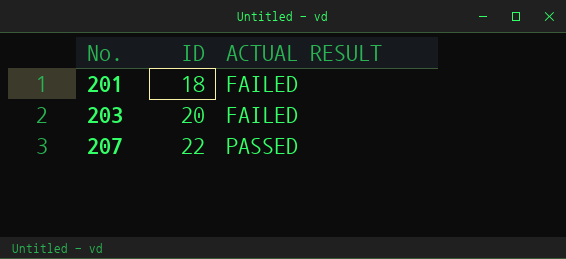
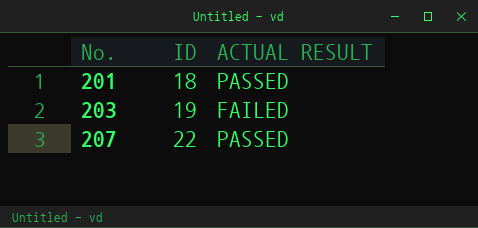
201 | ACTUAL RESULT: FAILED -> PASSED
203 | ID: 20 -> 19

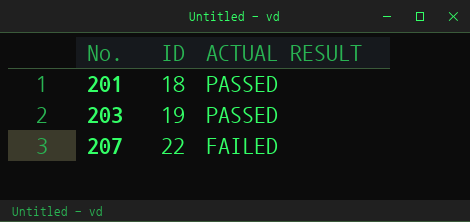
203 | ACTUAL RESULT: FAILED -> PASSED
207 | ACTUAL RESULT: PASSED -> FAILED

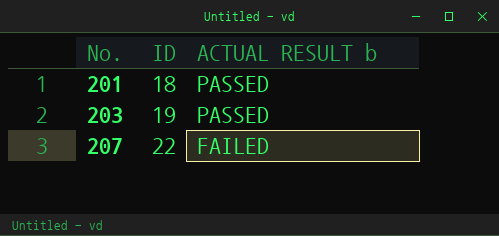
column name: ACTUAL RESULT -> ACTUAL RESULT b

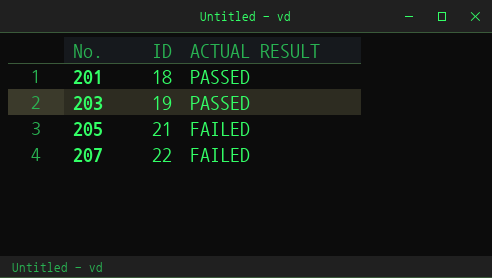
column name: ACTUAL RESULT b -> ACTUAL RESULT
row 205: none -> 21 | FAILED

